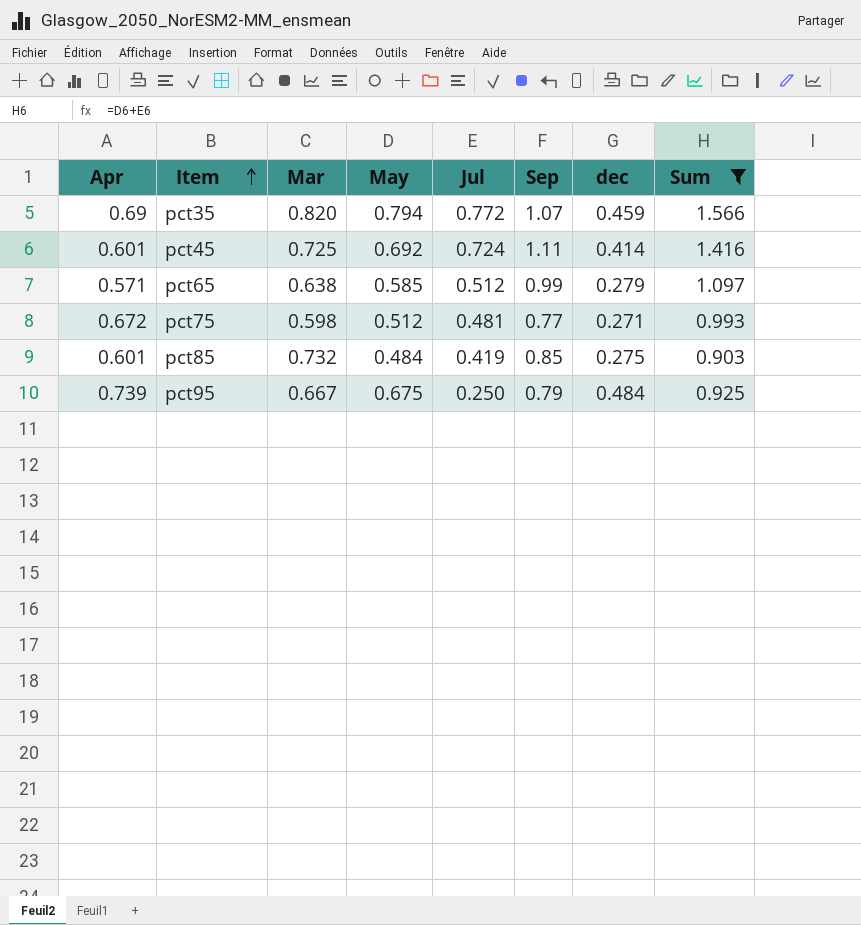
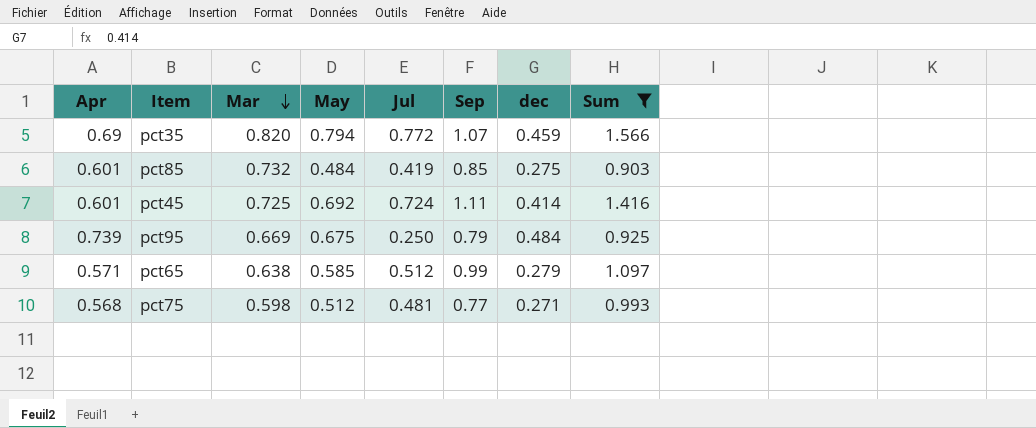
row order: Item ascending -> Mar descending
pct95 | Mar: 0.667 -> 0.669
pct75 | Apr: 0.672 -> 0.568

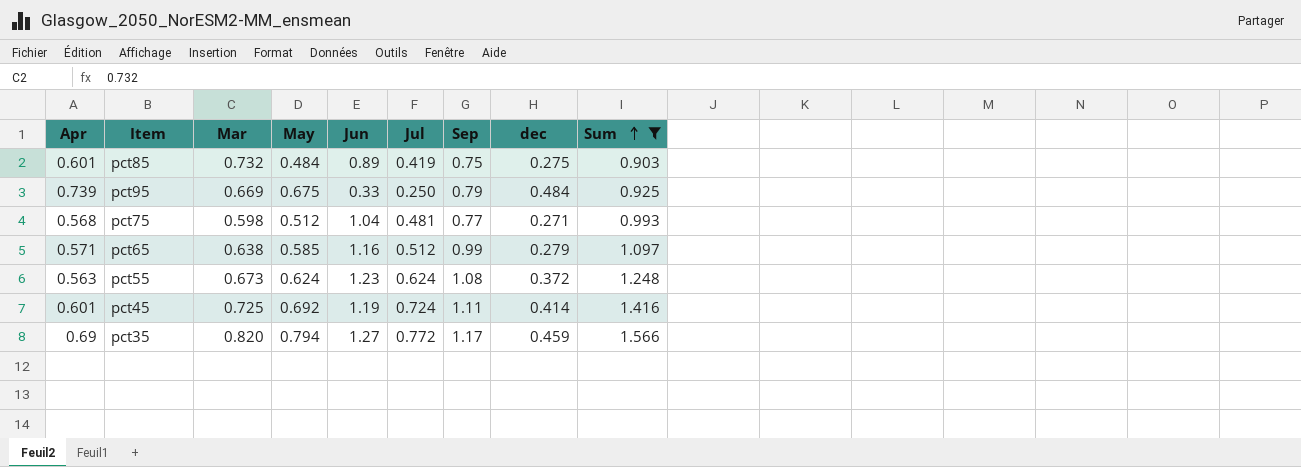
row order: Mar descending -> Sum ascending
column Jun | position: none -> 5
pct85 | Sep: 0.85 -> 0.75
row pct55: none -> 0.563 | 0.673 | 0.624 | 1.23 | 0.624 | 1.08 | 0.372 | 1.248
pct35 | Sep: 1.07 -> 1.17

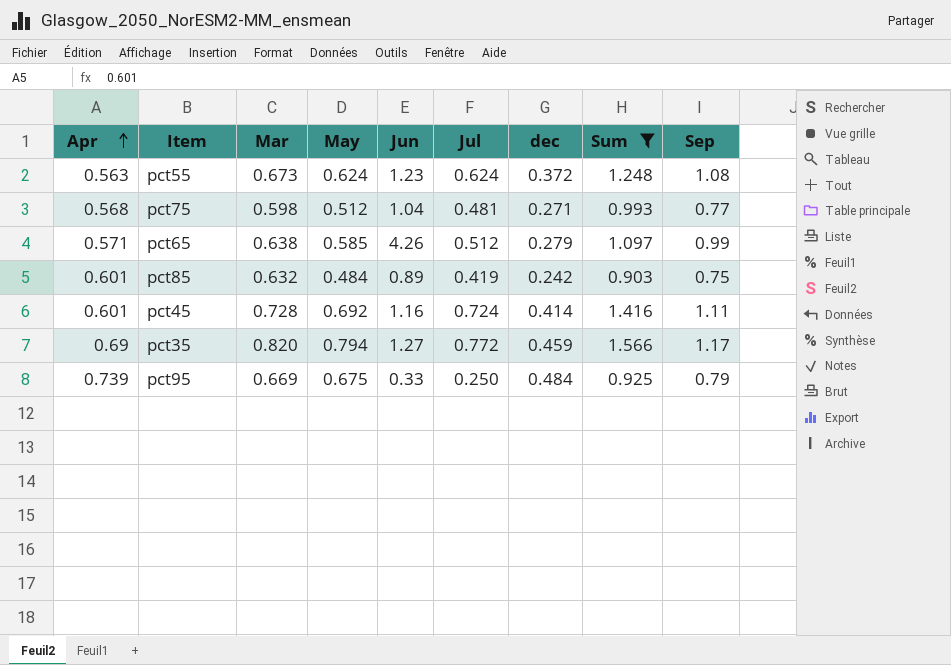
row order: Sum ascending -> Apr ascending
column Sep | position: 7 -> 9
pct65 | Jun: 1.16 -> 4.26
pct85 | Mar: 0.732 -> 0.632
pct85 | dec: 0.275 -> 0.242
pct45 | Mar: 0.725 -> 0.728
pct45 | Jun: 1.19 -> 1.16

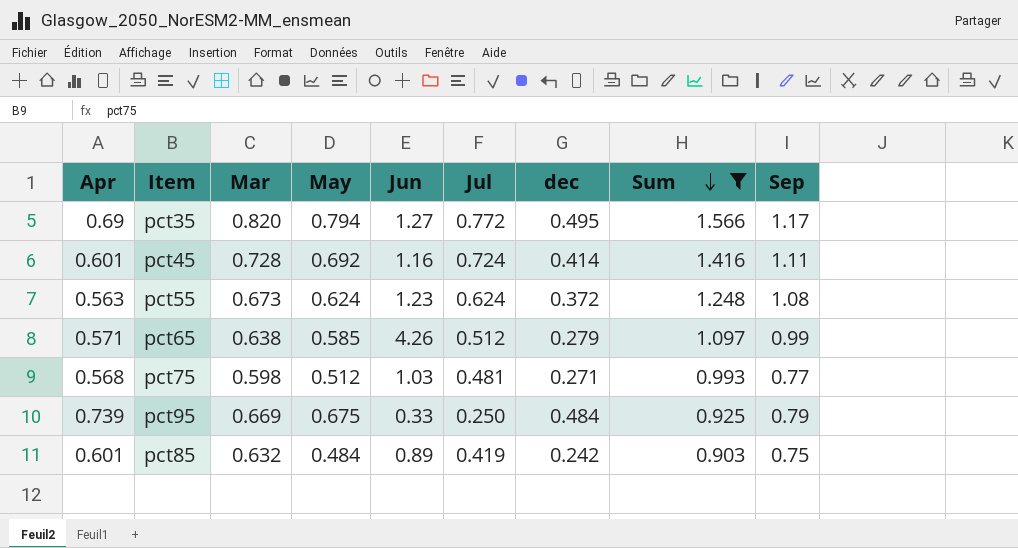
row order: Apr ascending -> Sum descending
pct35 | dec: 0.459 -> 0.495
pct75 | Jun: 1.04 -> 1.03

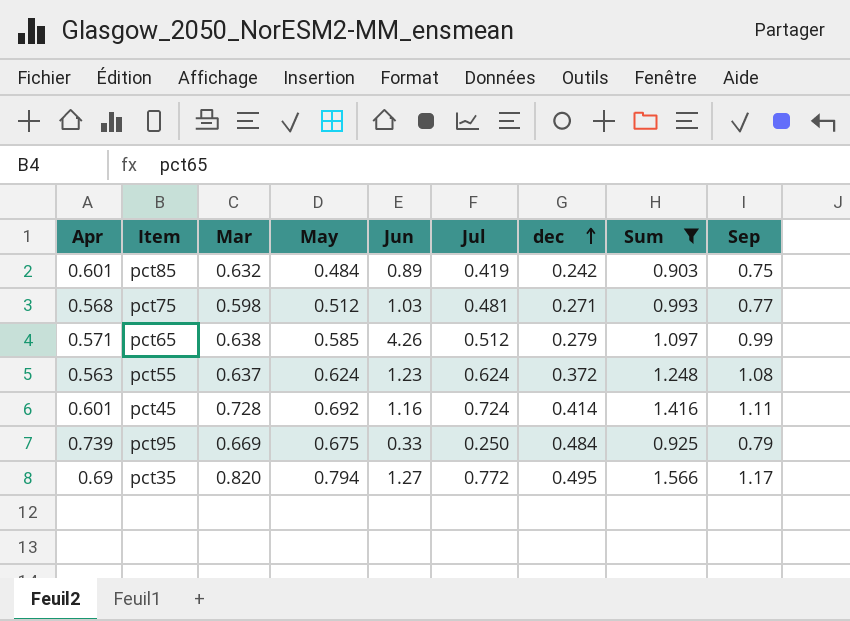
row order: Sum descending -> dec ascending
pct55 | Mar: 0.673 -> 0.637

